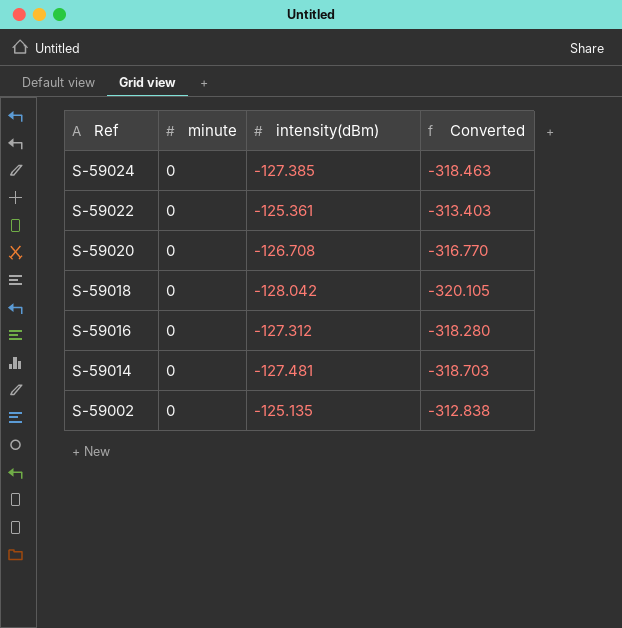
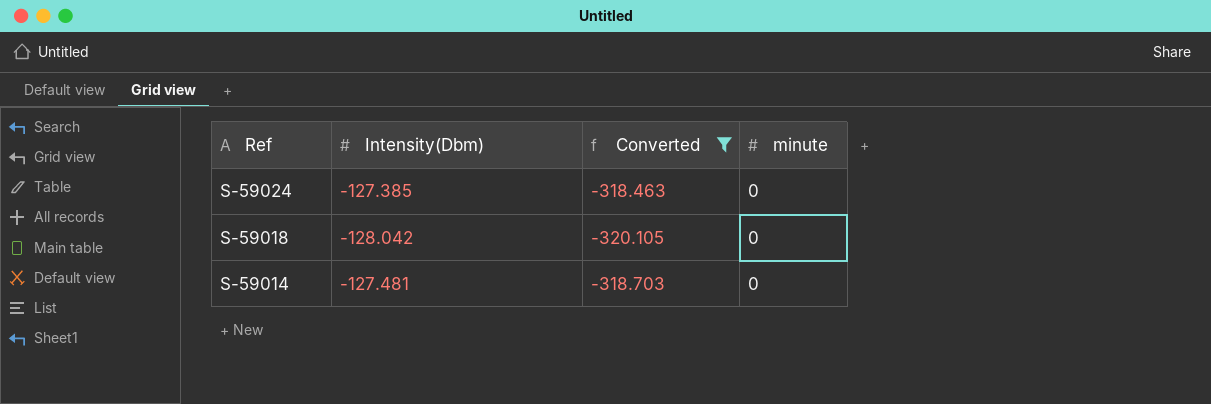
filter: none -> Converted <= -318.463
column name: intensity(dBm) -> Intensity(Dbm)
column minute | position: 2 -> 4

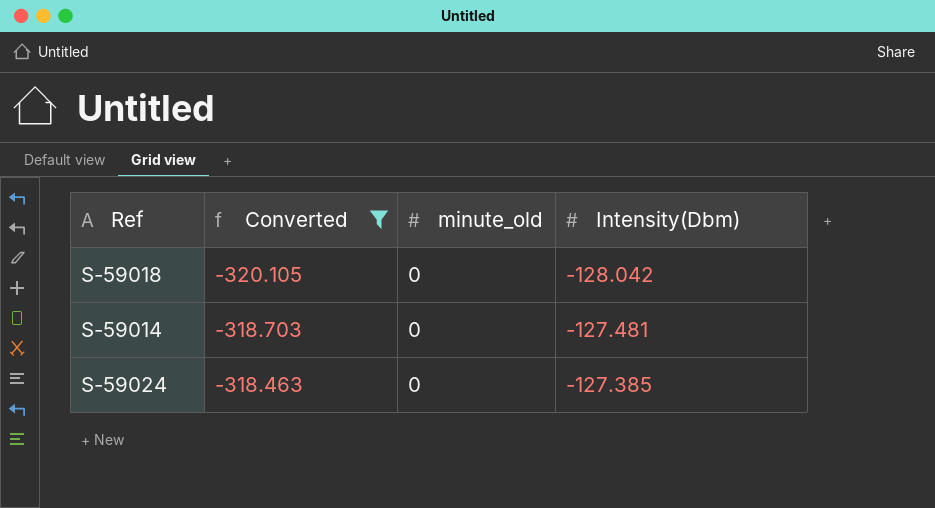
row order: Ref descending -> Converted ascending
column name: minute -> minute_old
column Intensity(Dbm) | position: 2 -> 4

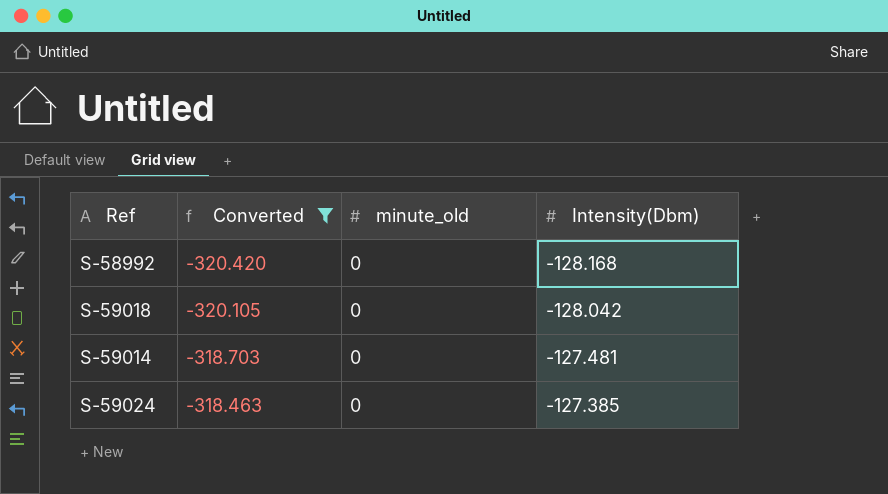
row S-58992: none -> -320.420 | 0 | -128.168

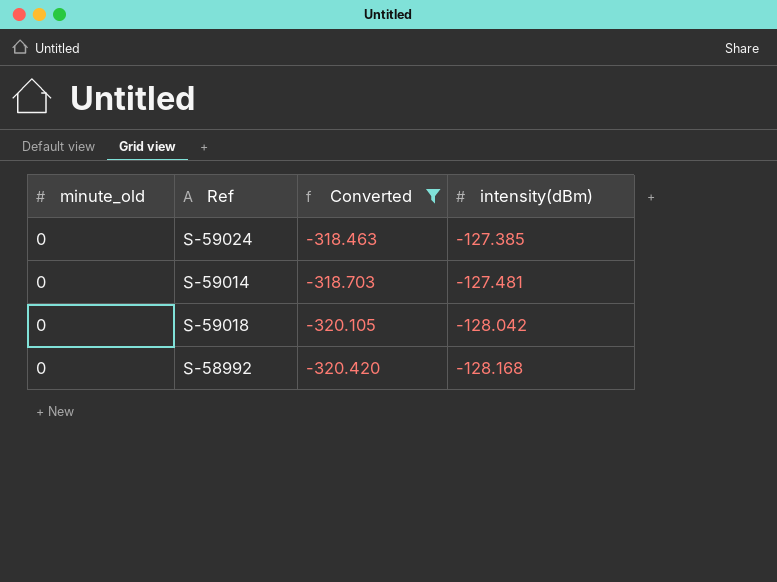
row order: Converted ascending -> Converted descending
column minute_old | position: 3 -> 1
column name: Intensity(Dbm) -> intensity(dBm)

